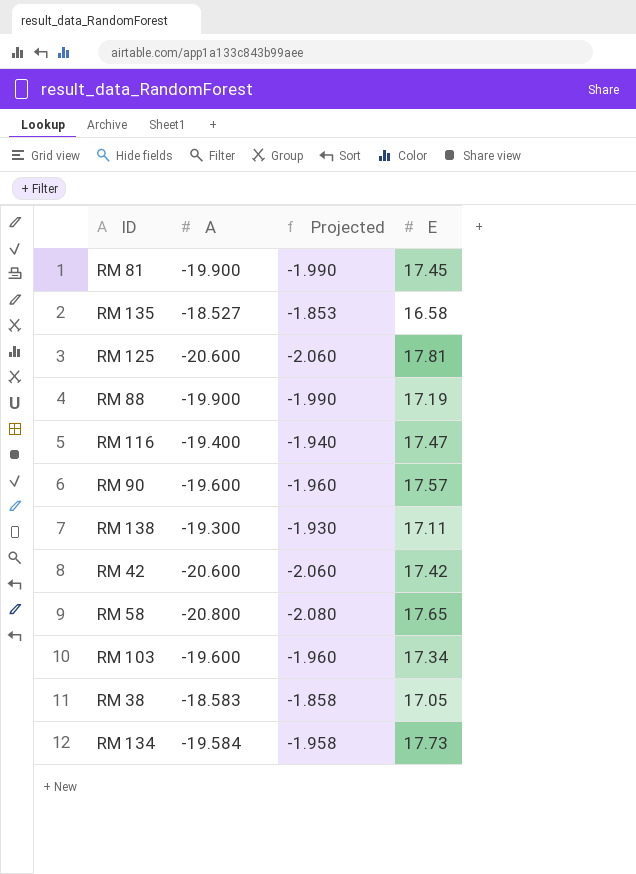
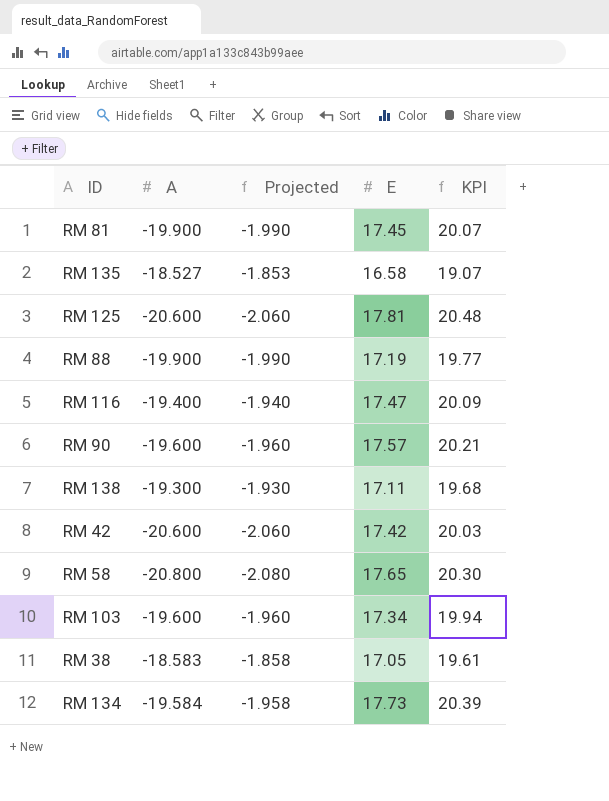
column KPI | formula: none -> [E] * 1.15

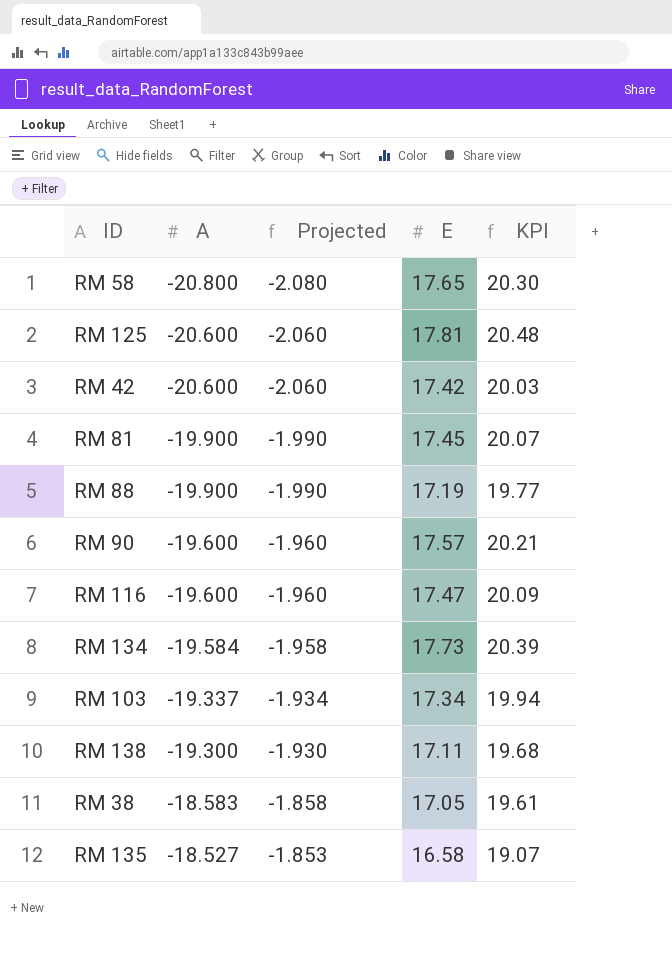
row order: none -> A ascending
RM 116 | A: -19.400 -> -19.600
RM 116 | Projected: -1.940 -> -1.960
RM 103 | A: -19.600 -> -19.337
RM 103 | Projected: -1.960 -> -1.934

